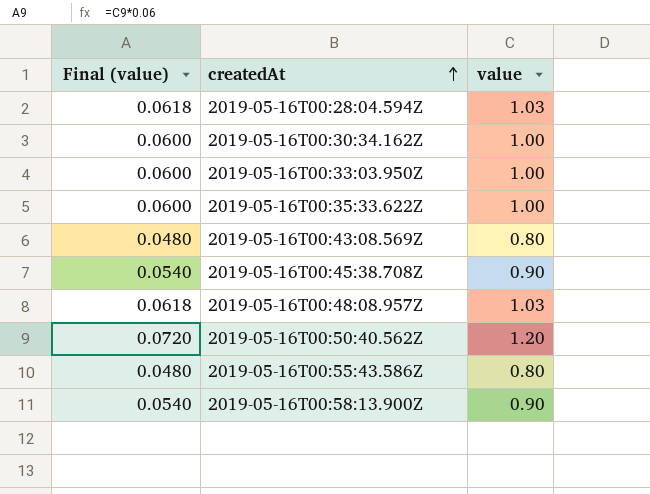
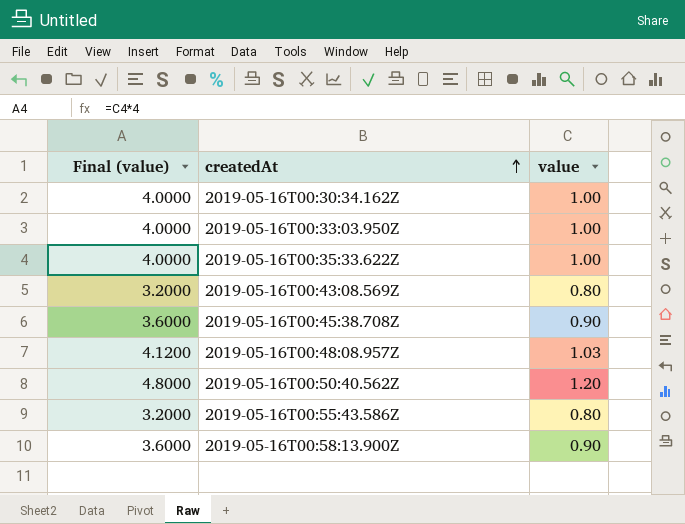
column Final (value) | formula: [value] * 0.06 -> [value] * 4
row 2019-05-16T00:28:04.594Z: 0.0618 | 1.03 -> none

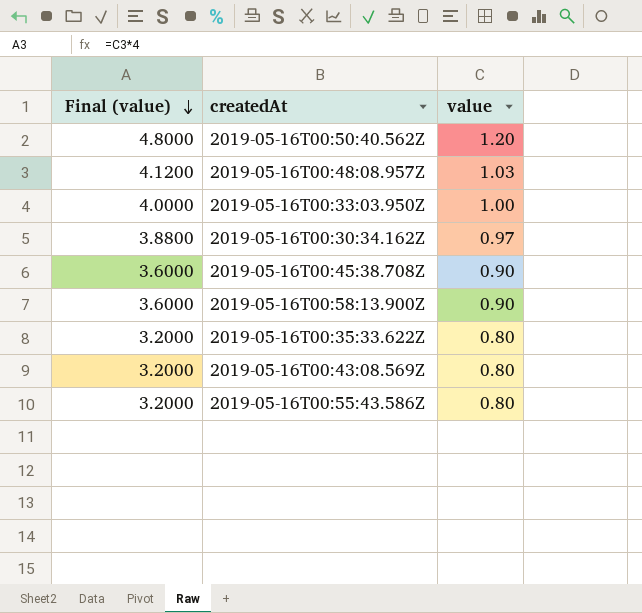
row order: createdAt ascending -> Final (value) descending
2019-05-16T00:30:34.162Z | Final (value): 4.0000 -> 3.8800
2019-05-16T00:30:34.162Z | value: 1.00 -> 0.97
2019-05-16T00:35:33.622Z | Final (value): 4.0000 -> 3.2000
2019-05-16T00:35:33.622Z | value: 1.00 -> 0.80

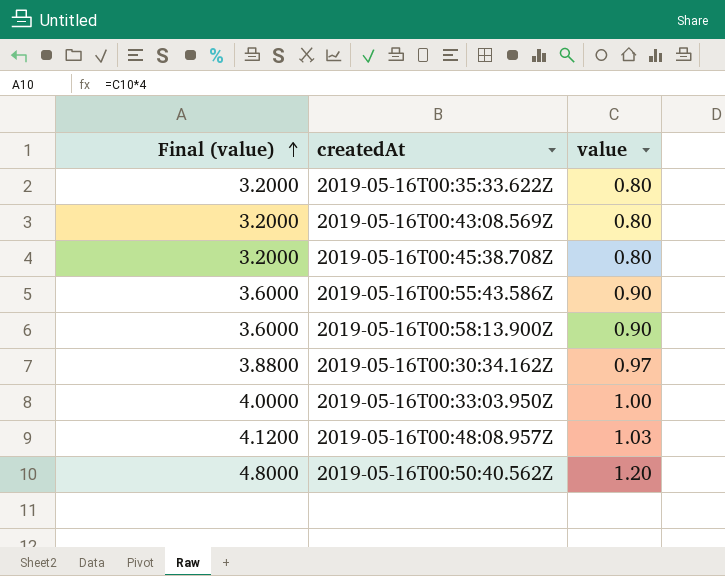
row order: Final (value) descending -> Final (value) ascending
2019-05-16T00:45:38.708Z | Final (value): 3.6000 -> 3.2000
2019-05-16T00:45:38.708Z | value: 0.90 -> 0.80
2019-05-16T00:55:43.586Z | Final (value): 3.2000 -> 3.6000
2019-05-16T00:55:43.586Z | value: 0.80 -> 0.90

